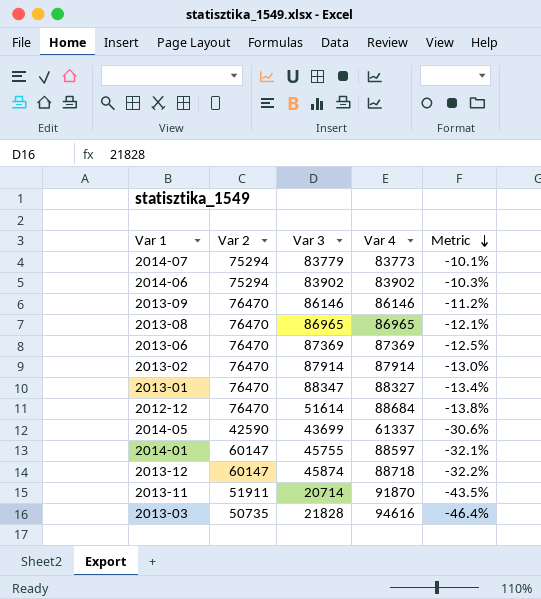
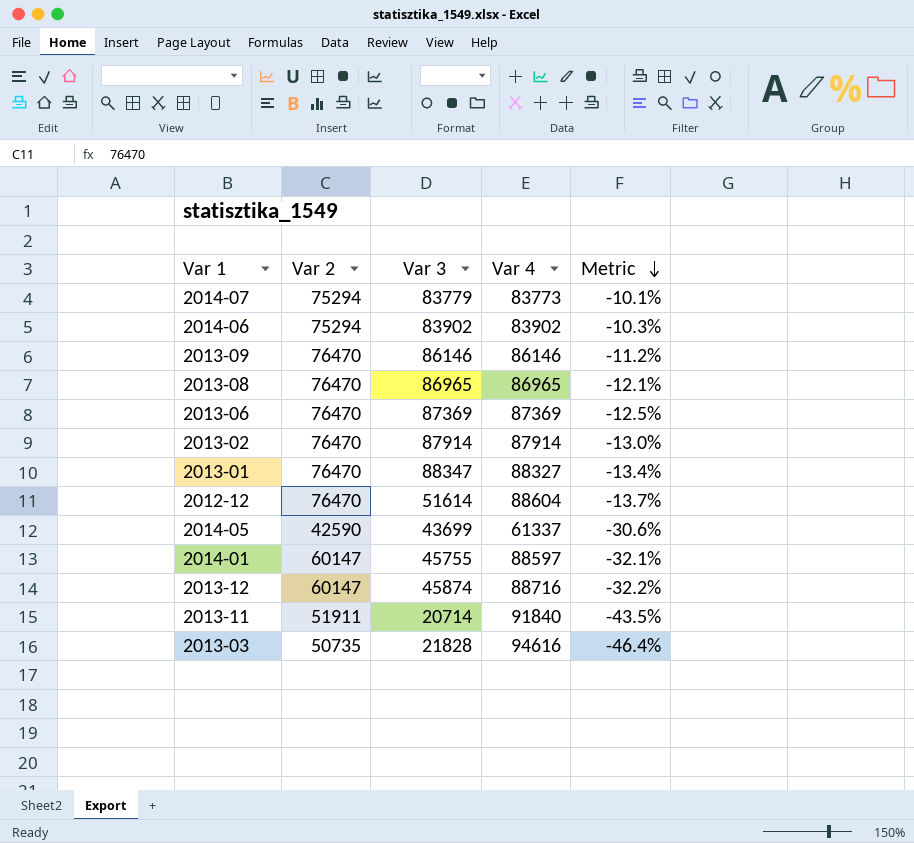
2012-12 | Var 4: 88684 -> 88604
2012-12 | Metric: -13.8% -> -13.7%
2013-12 | Var 4: 88718 -> 88716
2013-11 | Var 4: 91870 -> 91840

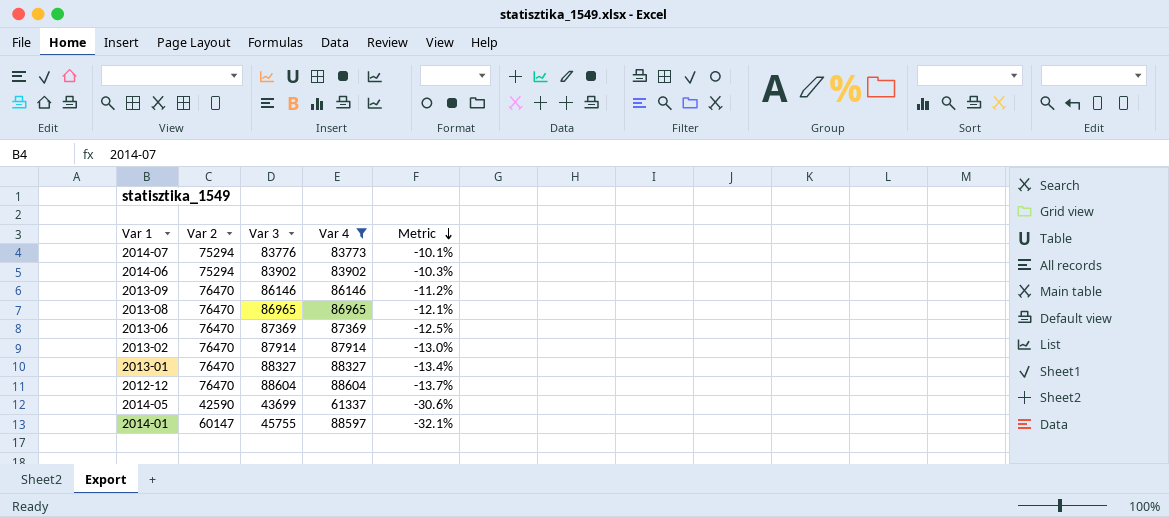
filter: none -> Var 4 <= 88604
2014-07 | Var 3: 83779 -> 83776
2013-01 | Var 3: 88347 -> 88327
2012-12 | Var 3: 51614 -> 88604

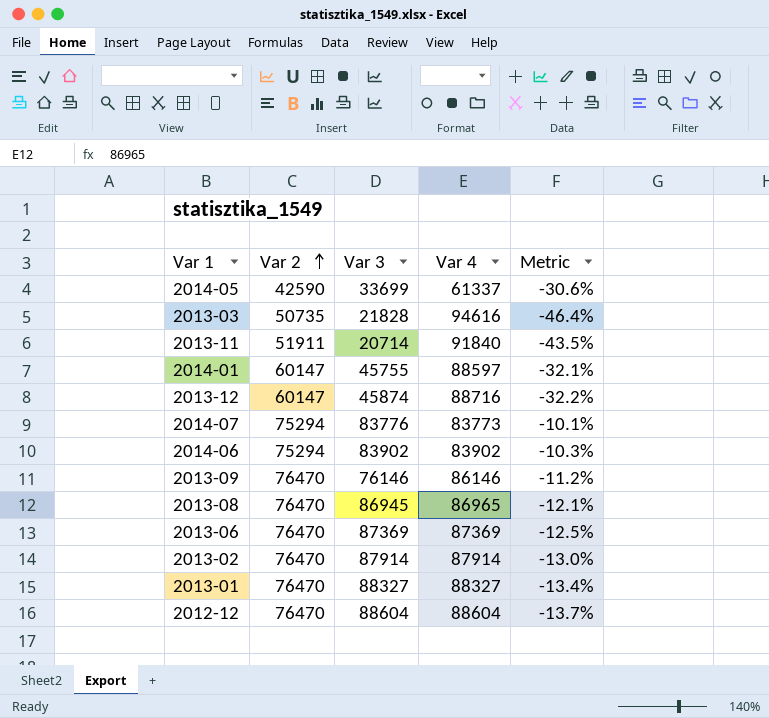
filter: Var 4 <= 88604 -> none
row order: Metric descending -> Var 2 ascending
2014-05 | Var 3: 43699 -> 33699
2013-09 | Var 3: 86146 -> 76146
2013-08 | Var 3: 86965 -> 86945

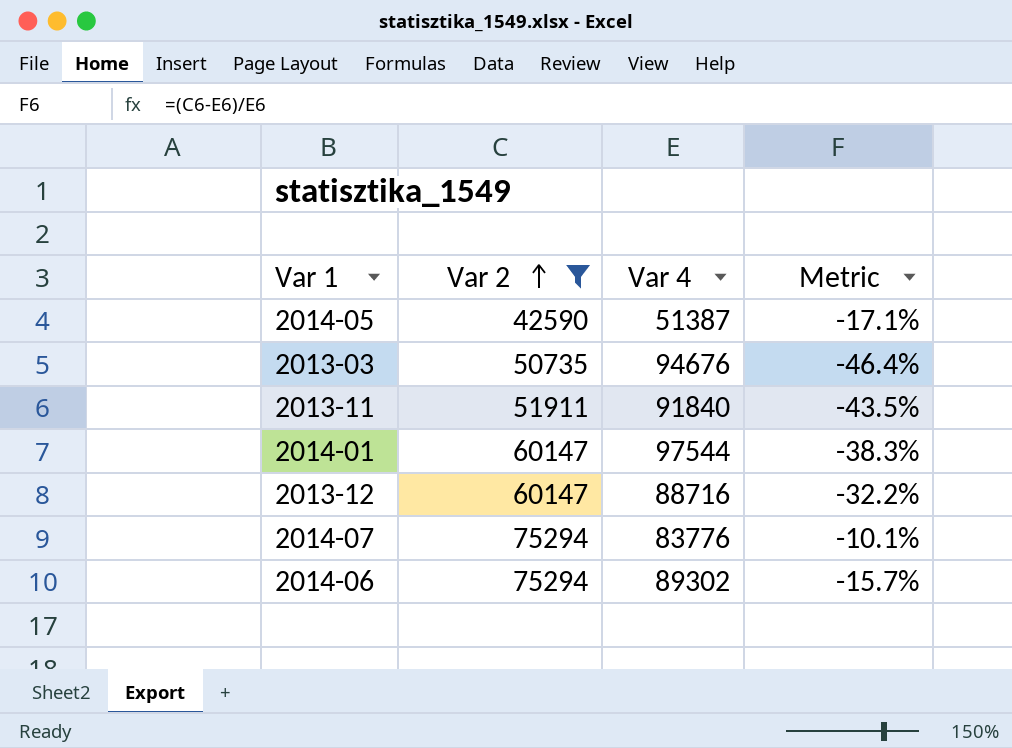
filter: none -> Var 2 != 76470
column Var 3 | position: 3 -> none
2014-05 | Var 4: 61337 -> 51387
2014-05 | Metric: -30.6% -> -17.1%
2013-03 | Var 4: 94616 -> 94676
2014-01 | Var 4: 88597 -> 97544
2014-01 | Metric: -32.1% -> -38.3%
2014-07 | Var 4: 83773 -> 83776
2014-06 | Var 4: 83902 -> 89302
2014-06 | Metric: -10.3% -> -15.7%

